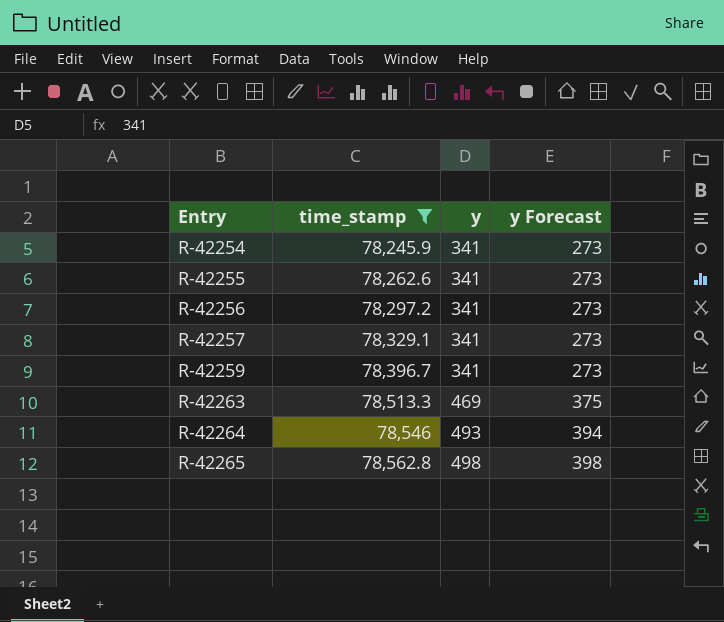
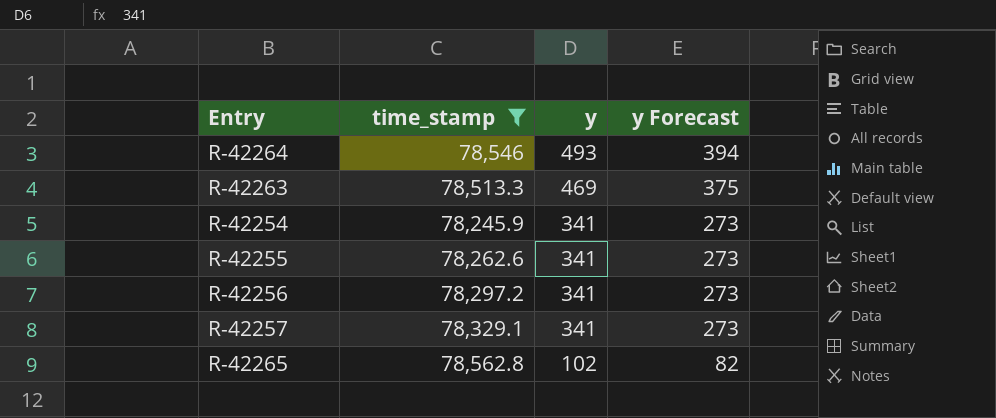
row order: Entry ascending -> y descending
row R-42259: 78,396.7 | 341 | 273 -> none
R-42265 | y: 498 -> 102
R-42265 | y Forecast: 398 -> 82

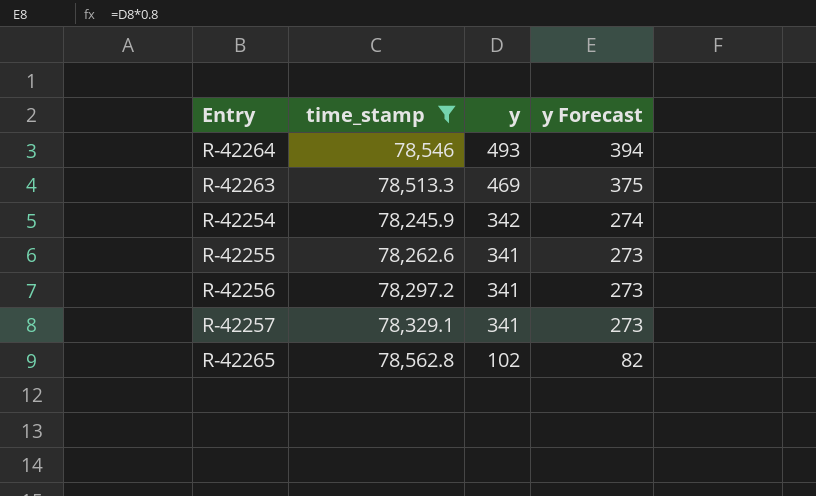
R-42254 | y: 341 -> 342
R-42254 | y Forecast: 273 -> 274

